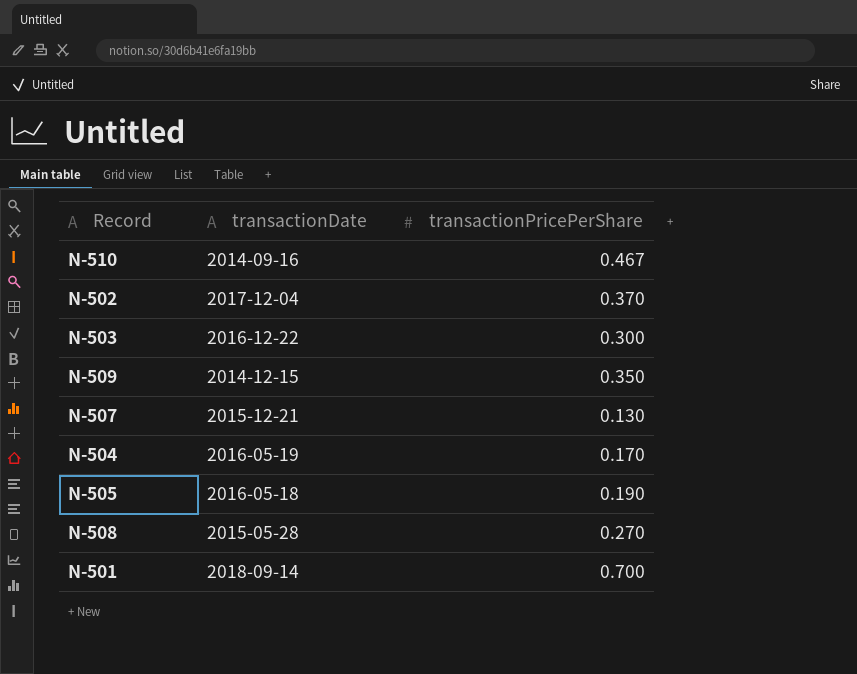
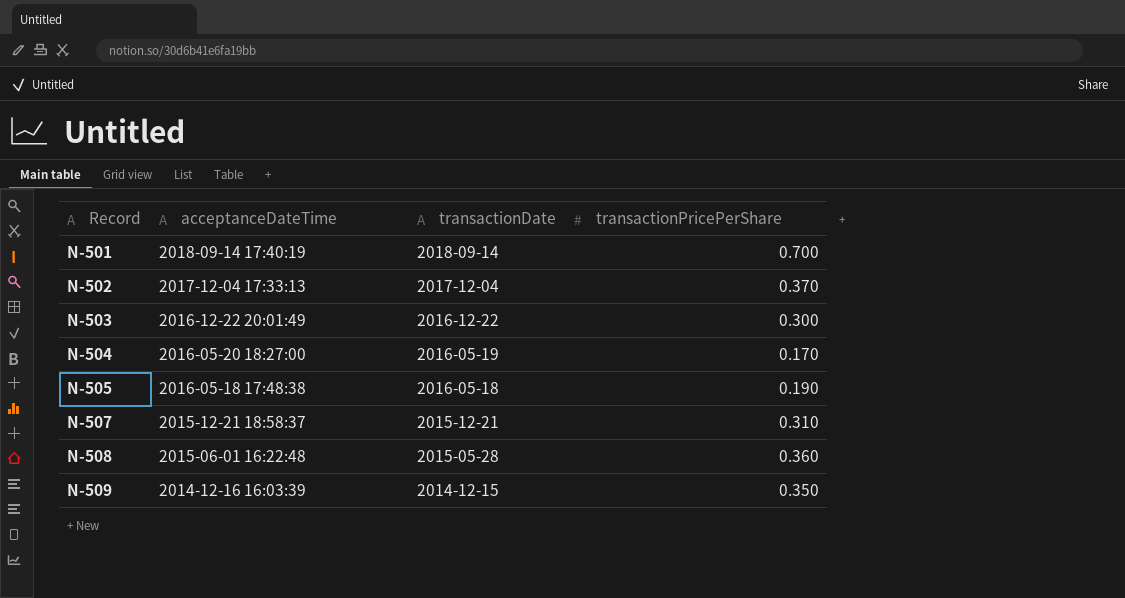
row order: none -> Record ascending
column acceptanceDateTime | position: none -> 2
row N-510: 2014-09-16 | 0.467 -> none
N-507 | transactionPricePerShare: 0.130 -> 0.310
N-508 | transactionPricePerShare: 0.270 -> 0.360

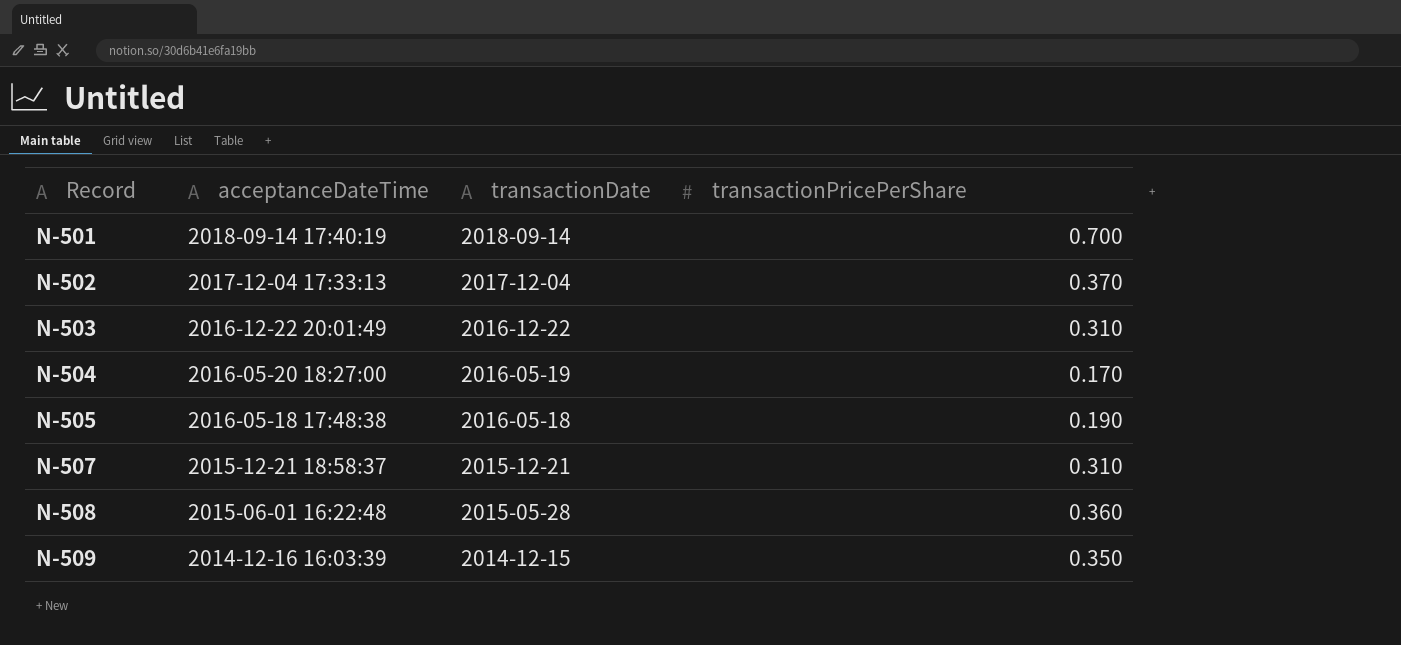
N-503 | transactionPricePerShare: 0.300 -> 0.310

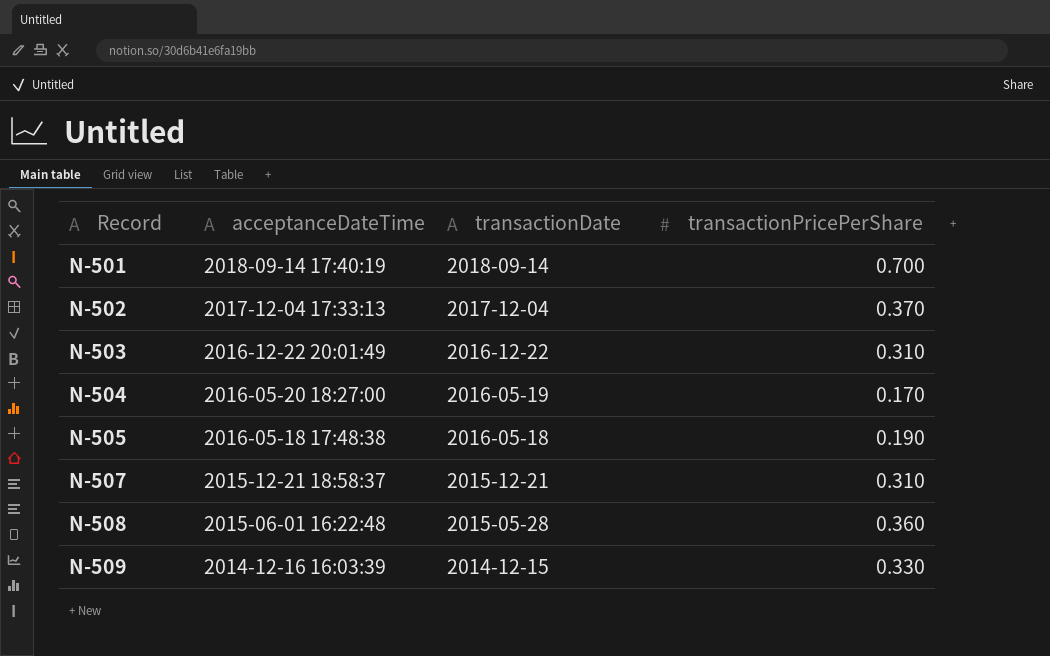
N-509 | transactionPricePerShare: 0.350 -> 0.330

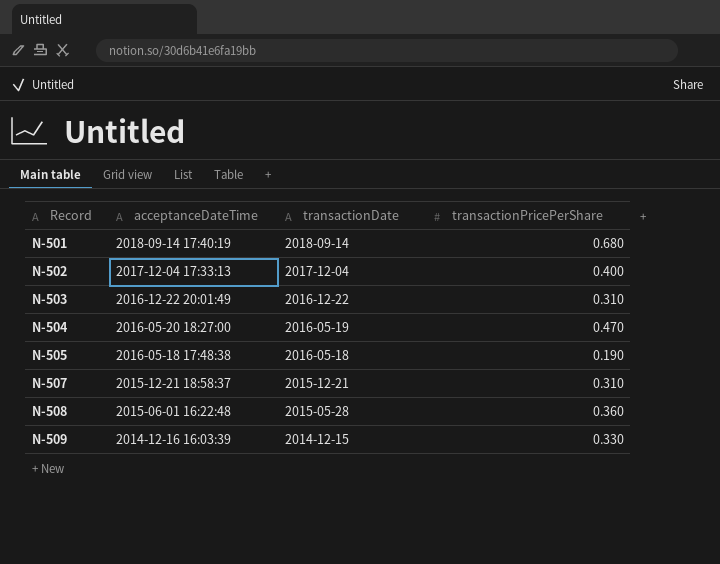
N-501 | transactionPricePerShare: 0.700 -> 0.680
N-502 | transactionPricePerShare: 0.370 -> 0.400
N-504 | transactionPricePerShare: 0.170 -> 0.470

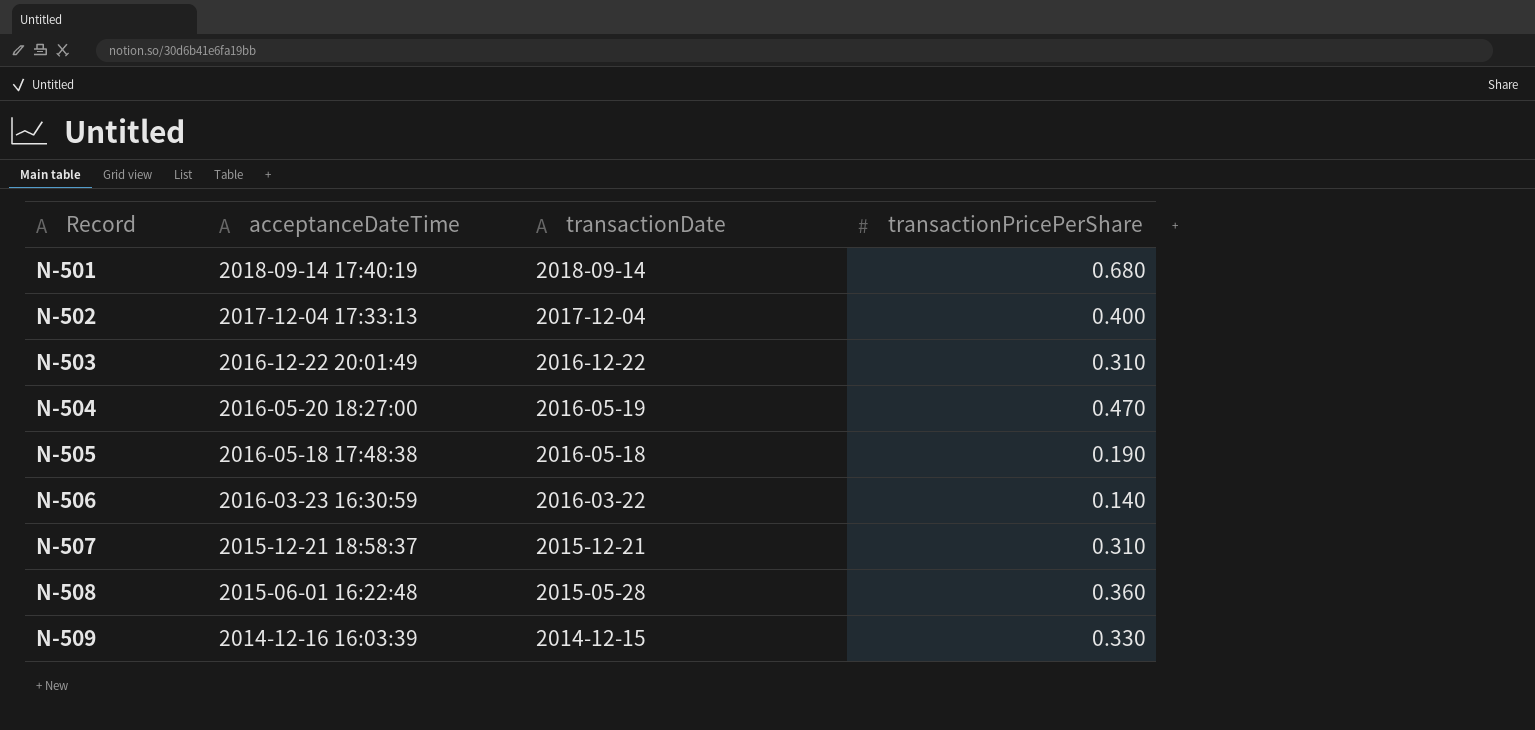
row N-506: none -> 2016-03-23 16:30:59 | 2016-03-22 | 0.140

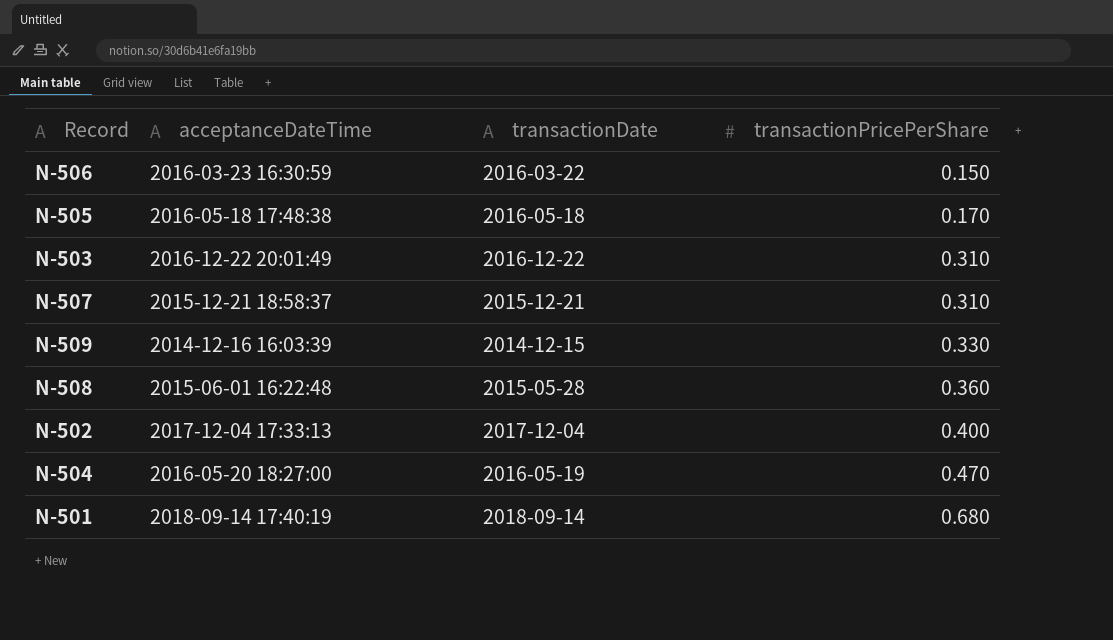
row order: Record ascending -> transactionPricePerShare ascending
N-506 | transactionPricePerShare: 0.140 -> 0.150
N-505 | transactionPricePerShare: 0.190 -> 0.170

